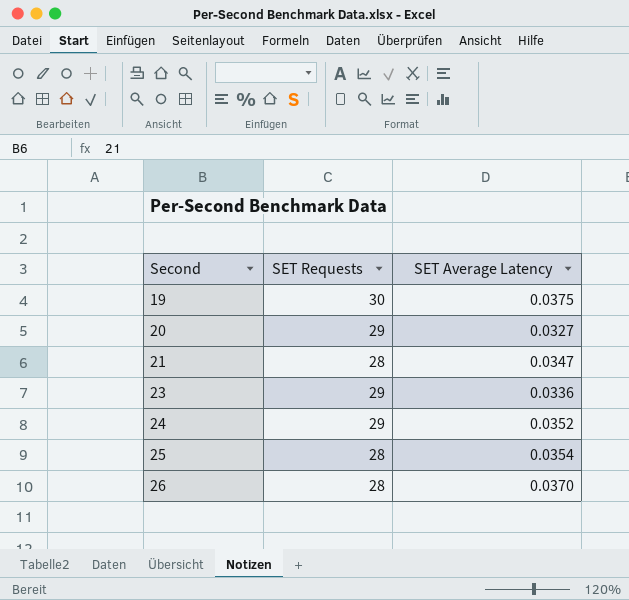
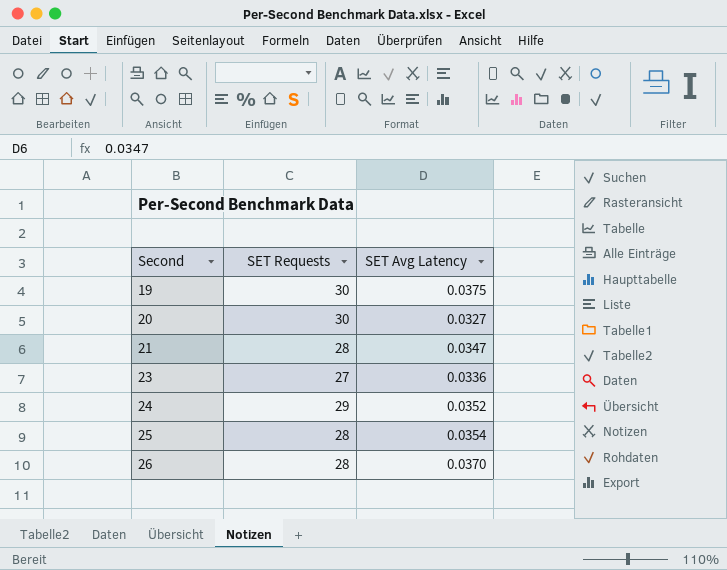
column name: SET Average Latency -> SET Avg Latency
20 | SET Requests: 29 -> 30
23 | SET Requests: 29 -> 27

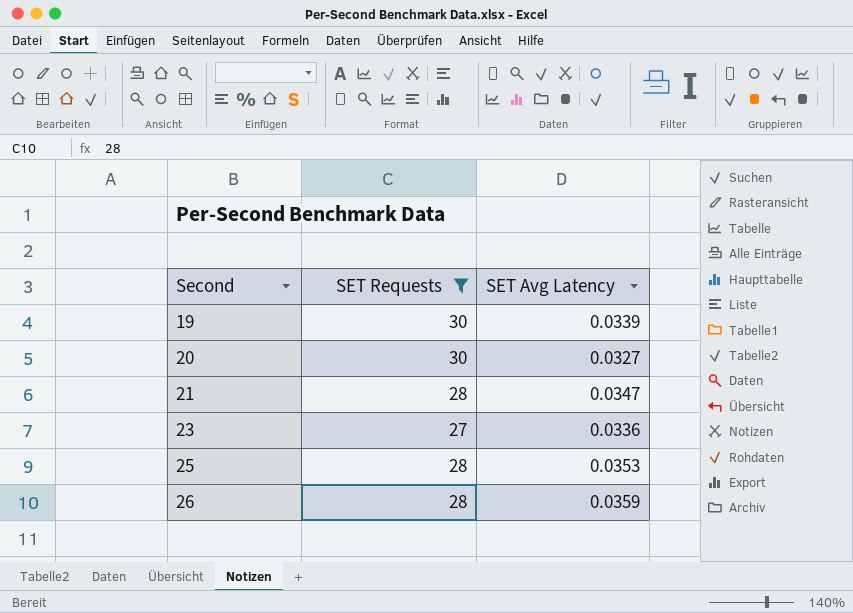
filter: none -> SET Requests != 29
19 | SET Avg Latency: 0.0375 -> 0.0339
25 | SET Avg Latency: 0.0354 -> 0.0353
26 | SET Avg Latency: 0.0370 -> 0.0359

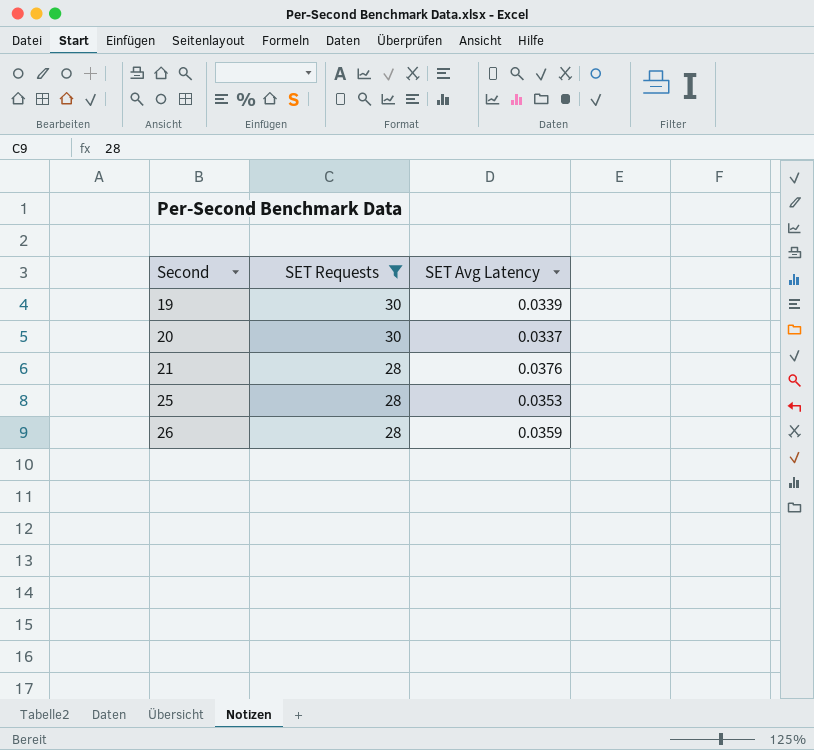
row 23: 27 | 0.0336 -> none
20 | SET Avg Latency: 0.0327 -> 0.0337
21 | SET Avg Latency: 0.0347 -> 0.0376

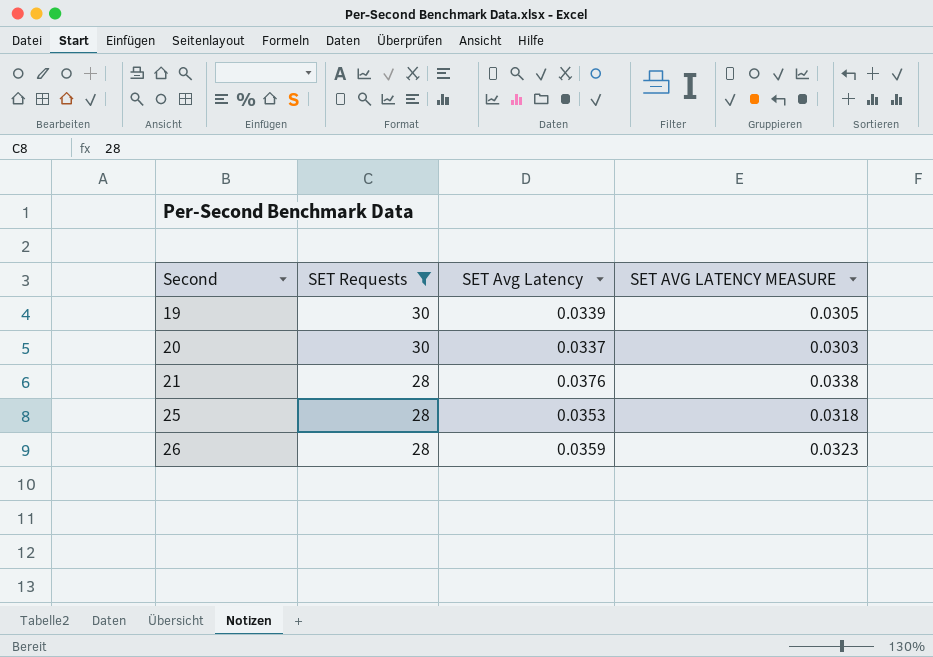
column SET AVG LATENCY MEASURE | formula: none -> [SET Avg Latency] * 0.9

